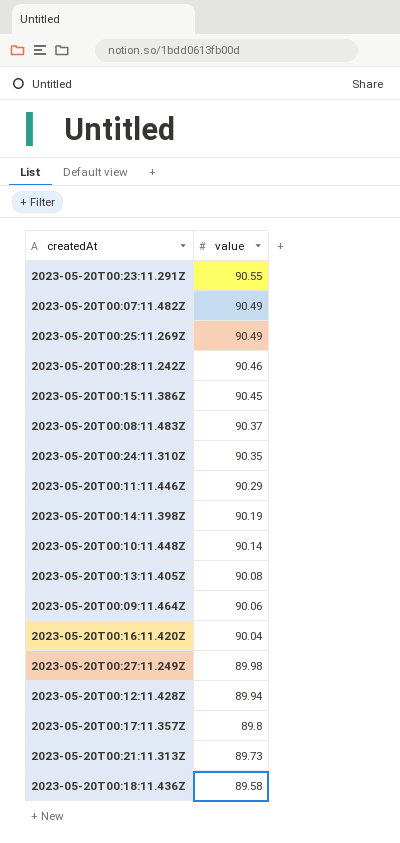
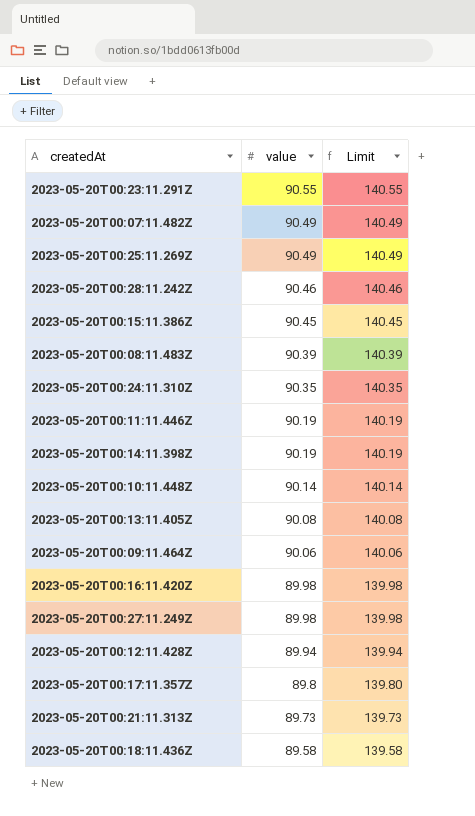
column Limit | formula: none -> [value] + 50
2023-05-20T00:08:11.483Z | value: 90.37 -> 90.39
2023-05-20T00:11:11.446Z | value: 90.29 -> 90.19
2023-05-20T00:16:11.420Z | value: 90.04 -> 89.98

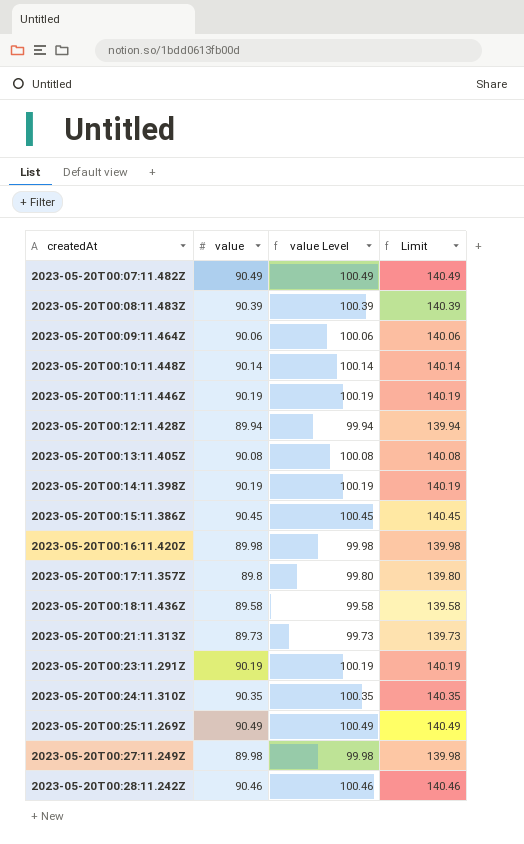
row order: value descending -> createdAt ascending
column value Level | formula: none -> [value] + 10
2023-05-20T00:23:11.291Z | value: 90.55 -> 90.19
2023-05-20T00:23:11.291Z | Limit: 140.55 -> 140.19

